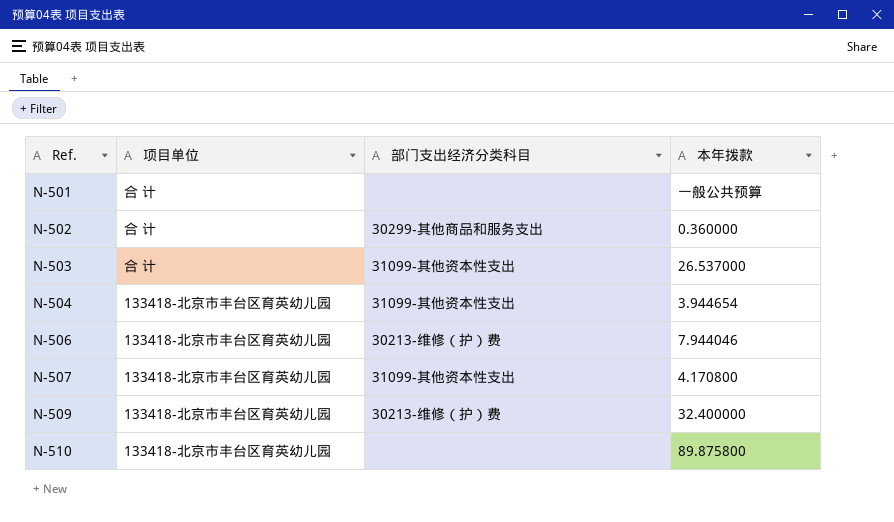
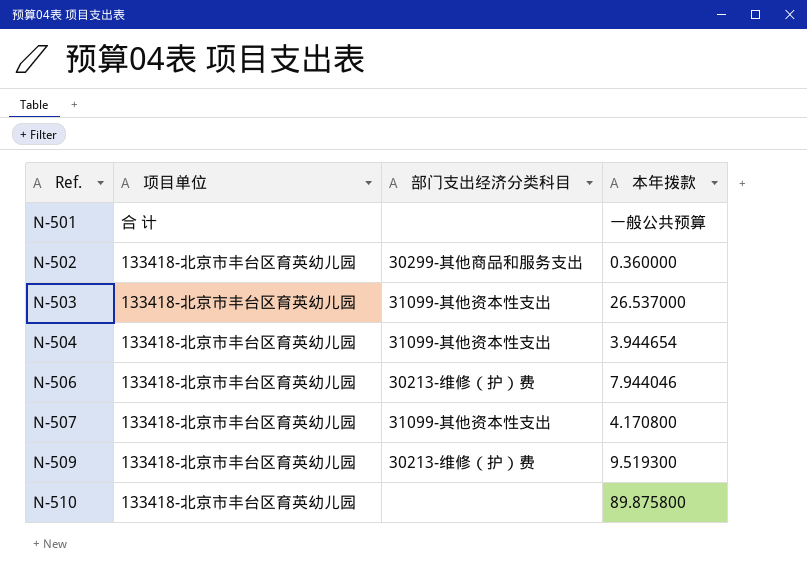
N-502 | 项目单位: 合 计 -> 133418-北京市丰台区育英幼儿园
N-503 | 项目单位: 合 计 -> 133418-北京市丰台区育英幼儿园
N-509 | 本年拨款: 32.400000 -> 9.519300

